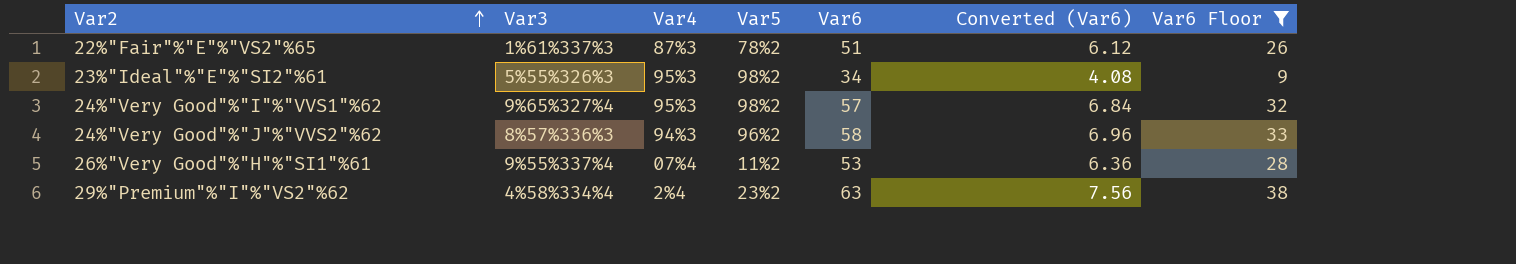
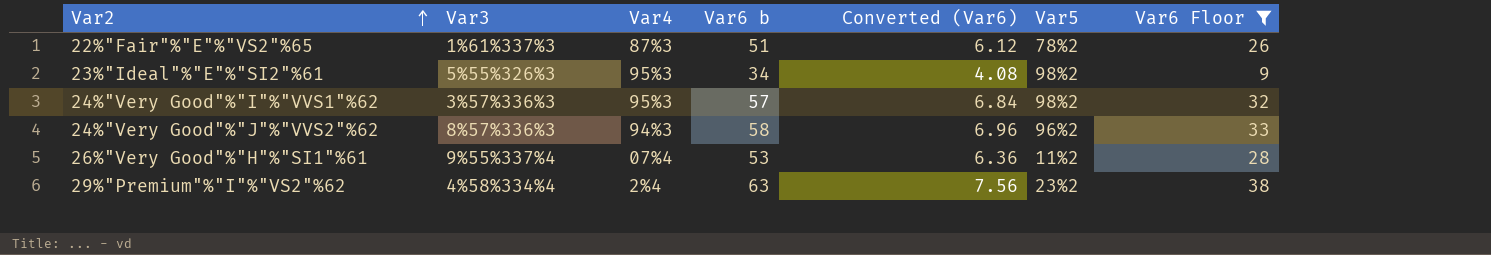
column name: Var6 -> Var6 b
column Var5 | position: 4 -> 6
24%"Very Good"%"I"%"VVS1"%62 | Var3: 9%65%327%4 -> 3%57%336%3

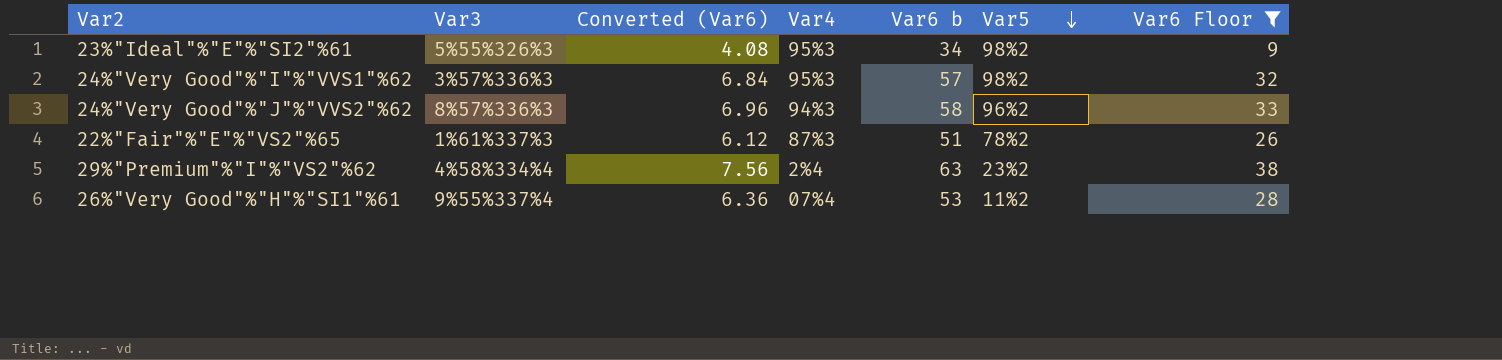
row order: Var2 ascending -> Var5 descending
column Converted (Var6) | position: 5 -> 3

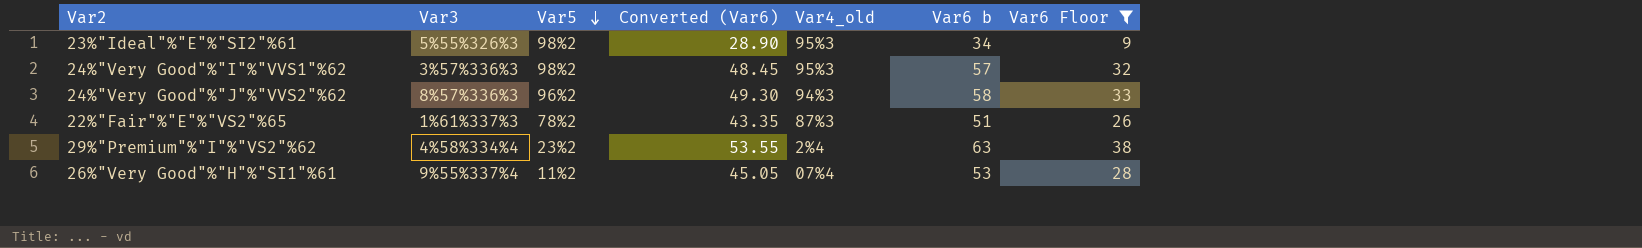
column Var5 | position: 6 -> 3
column Converted (Var6) | formula: [Var6 b] * 0.12 -> [Var6 b] * 0.85
column name: Var4 -> Var4_old

